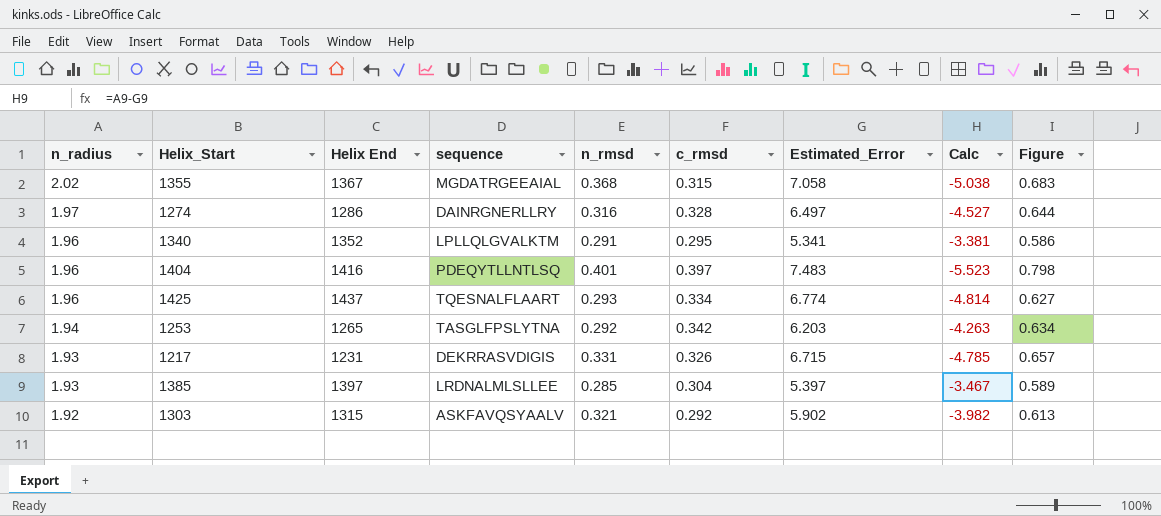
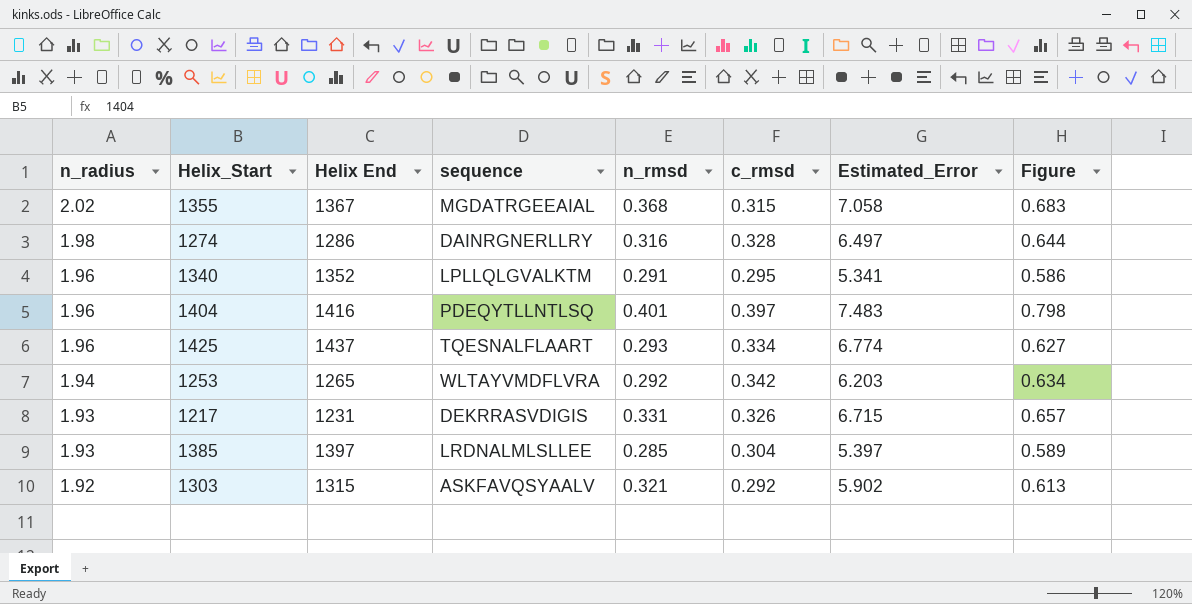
column Calc | formula: [n_radius] - [Estimated_Error] -> none
1274 | n_radius: 1.97 -> 1.98
1253 | sequence: TASGLFPSLYTNA -> WLTAYVMDFLVRA

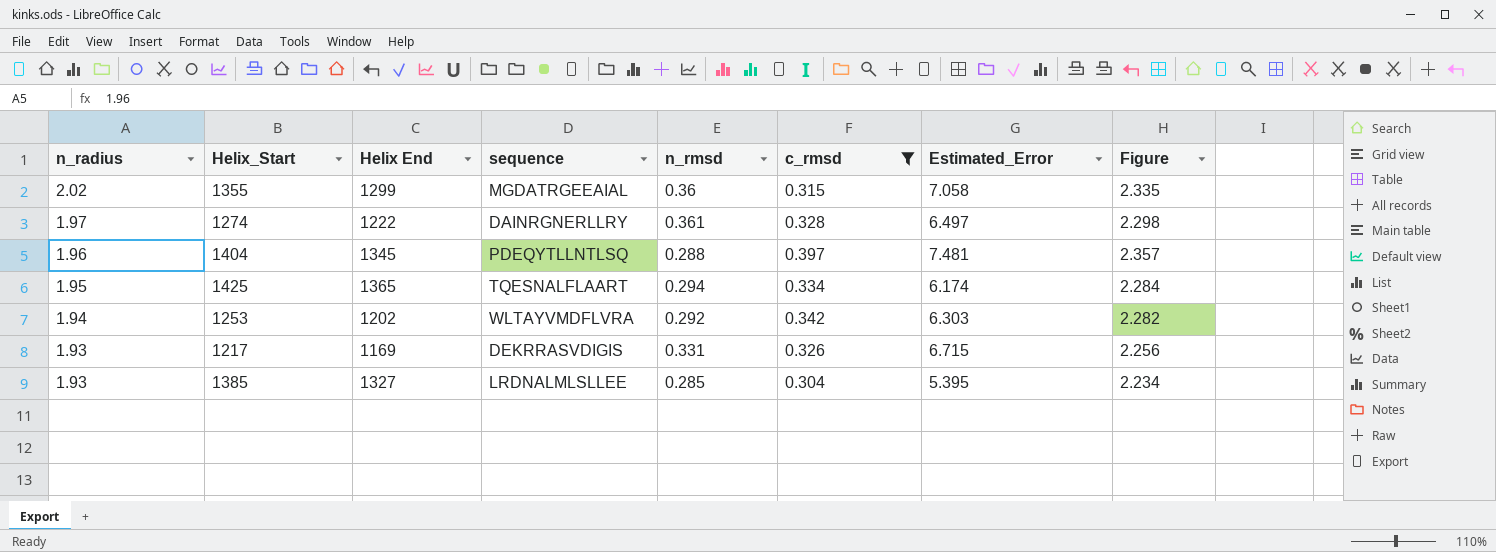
filter: none -> c_rmsd >= 0.304
column Figure | formula: [n_rmsd] + [c_rmsd] -> [n_radius] + [c_rmsd]
1355 | Helix End: 1367 -> 1299
1355 | n_rmsd: 0.368 -> 0.36
1274 | n_radius: 1.98 -> 1.97
1274 | Helix End: 1286 -> 1222
1274 | n_rmsd: 0.316 -> 0.361
1404 | Helix End: 1416 -> 1345
1404 | n_rmsd: 0.401 -> 0.288
1404 | Estimated_Error: 7.483 -> 7.481
1425 | n_radius: 1.96 -> 1.95
1425 | Helix End: 1437 -> 1365
1425 | n_rmsd: 0.293 -> 0.294
1425 | Estimated_Error: 6.774 -> 6.174
1253 | Helix End: 1265 -> 1202
1253 | Estimated_Error: 6.203 -> 6.303
1217 | Helix End: 1231 -> 1169
1385 | Helix End: 1397 -> 1327
1385 | Estimated_Error: 5.397 -> 5.395

